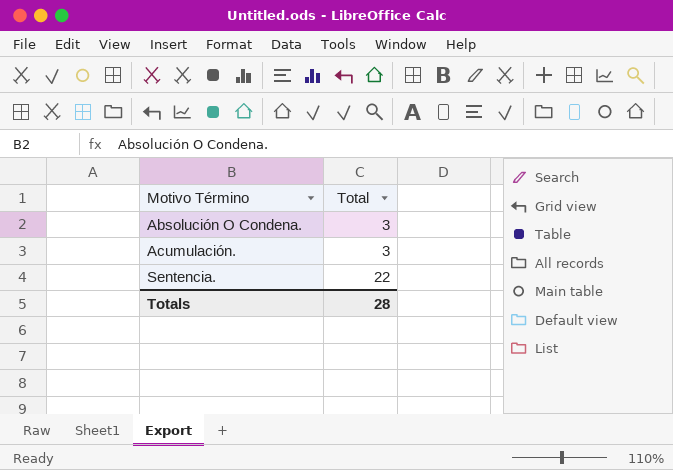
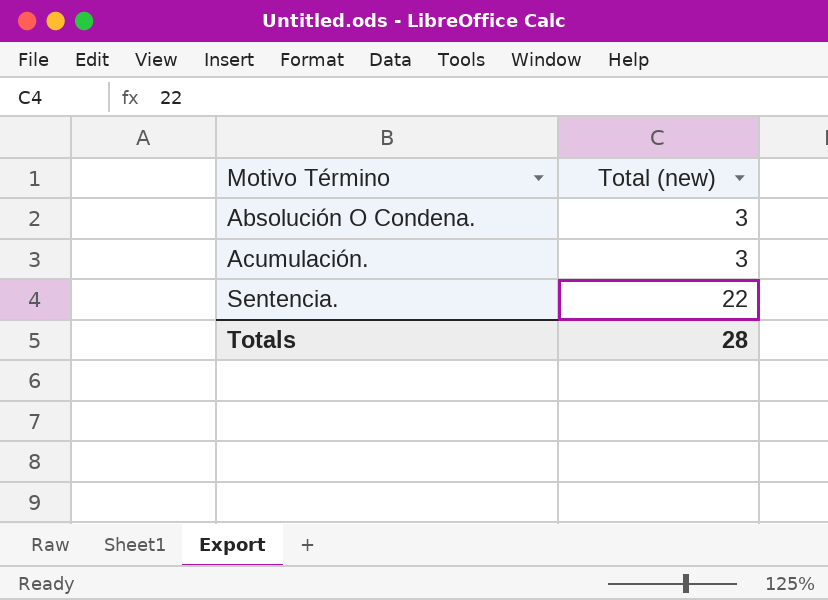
column name: Total -> Total (new)

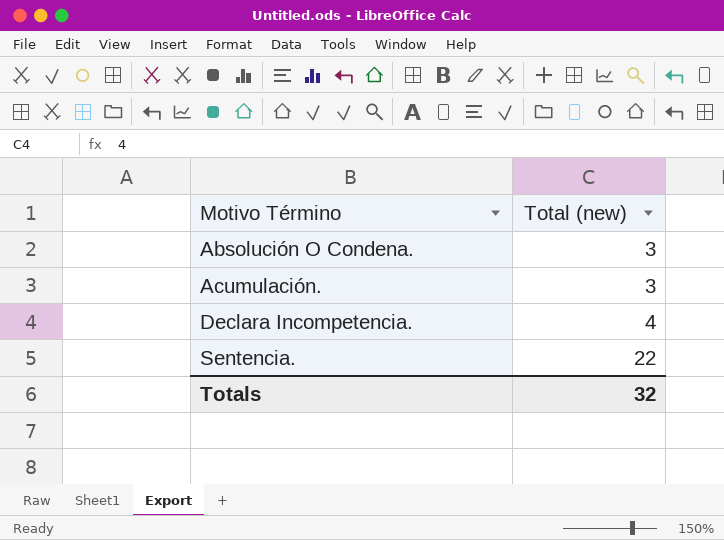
row Declara Incompetencia.: none -> 4
Totals | Total (new): 28 -> 32

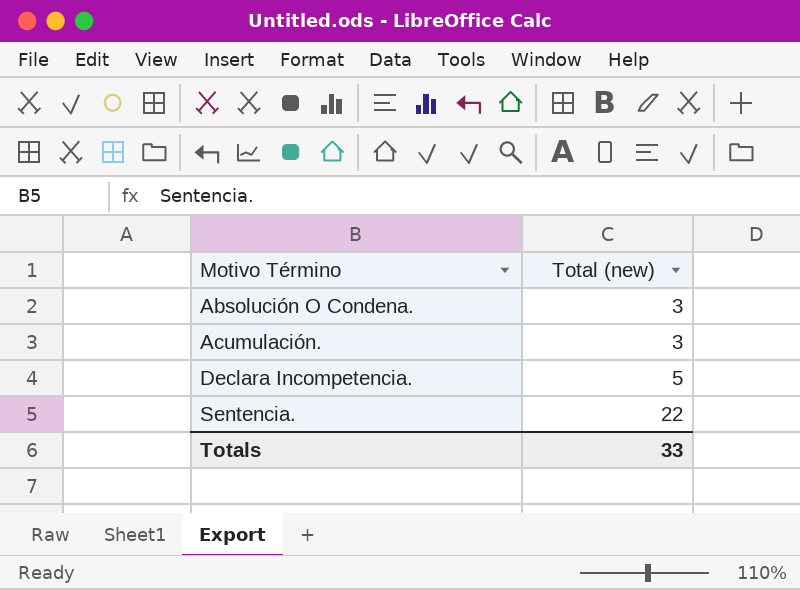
Declara Incompetencia. | Total (new): 4 -> 5
Totals | Total (new): 32 -> 33

